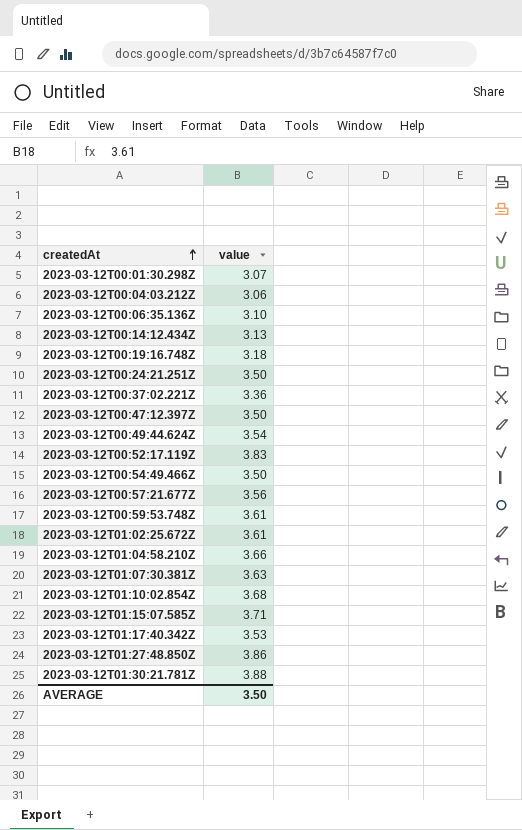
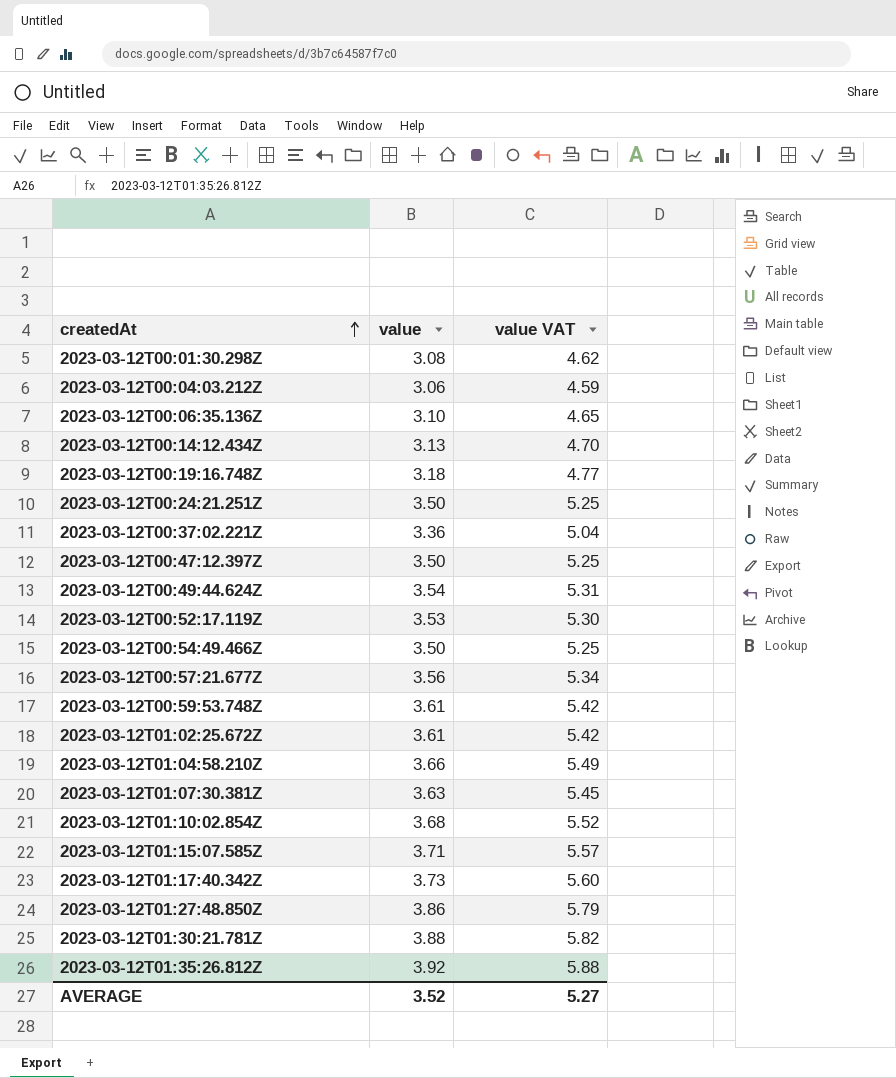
column value VAT | formula: none -> [value] * 1.5
2023-03-12T00:01:30.298Z | value: 3.07 -> 3.08
2023-03-12T00:52:17.119Z | value: 3.83 -> 3.53
2023-03-12T01:17:40.342Z | value: 3.53 -> 3.73
row 2023-03-12T01:35:26.812Z: none -> 3.92 | 5.88
AVERAGE | value: 3.50 -> 3.52

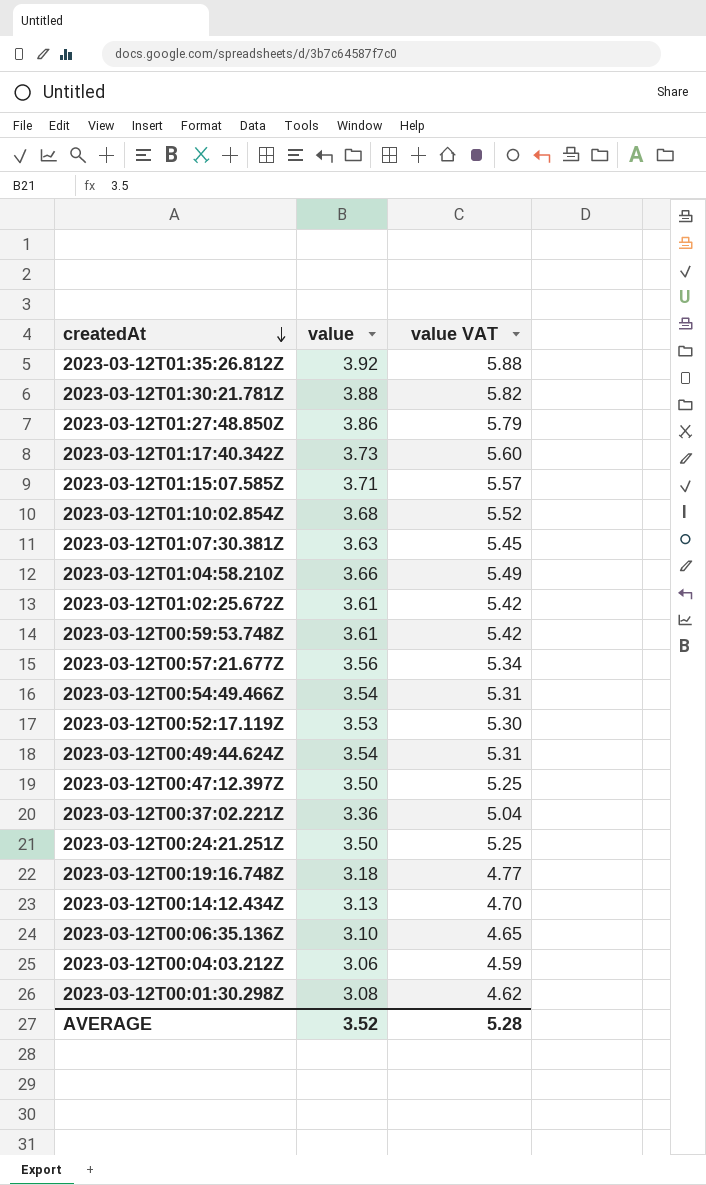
row order: createdAt ascending -> createdAt descending
2023-03-12T00:54:49.466Z | value: 3.50 -> 3.54
2023-03-12T00:54:49.466Z | value VAT: 5.25 -> 5.31
AVERAGE | value VAT: 5.27 -> 5.28

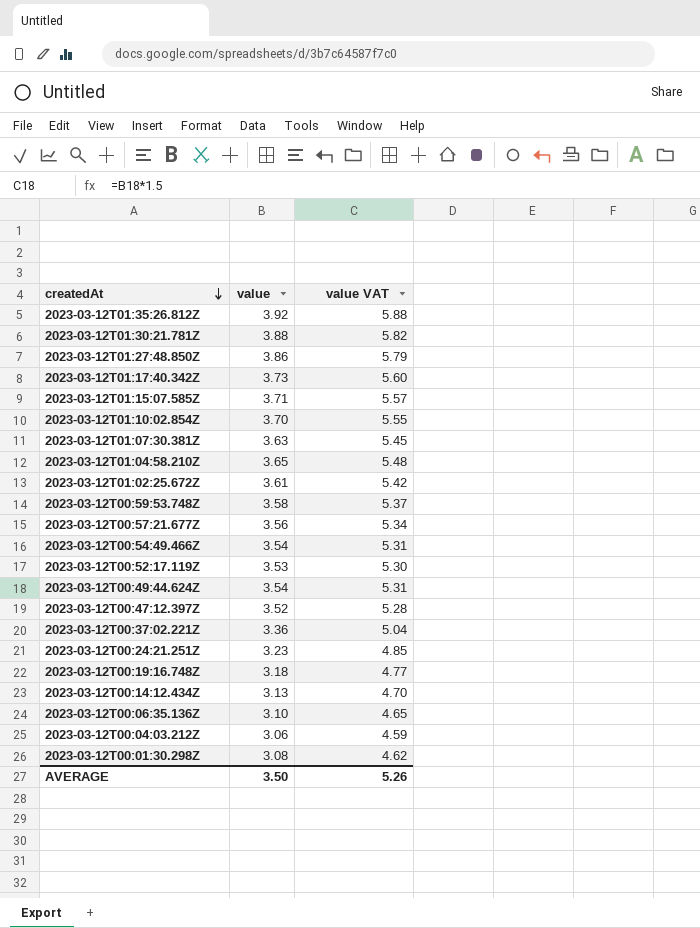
2023-03-12T01:10:02.854Z | value: 3.68 -> 3.70
2023-03-12T01:10:02.854Z | value VAT: 5.52 -> 5.55
2023-03-12T01:04:58.210Z | value: 3.66 -> 3.65
2023-03-12T01:04:58.210Z | value VAT: 5.49 -> 5.48
2023-03-12T00:59:53.748Z | value: 3.61 -> 3.58
2023-03-12T00:59:53.748Z | value VAT: 5.42 -> 5.37
2023-03-12T00:47:12.397Z | value: 3.50 -> 3.52
2023-03-12T00:47:12.397Z | value VAT: 5.25 -> 5.28
2023-03-12T00:24:21.251Z | value: 3.50 -> 3.23
2023-03-12T00:24:21.251Z | value VAT: 5.25 -> 4.85
AVERAGE | value: 3.52 -> 3.50
AVERAGE | value VAT: 5.28 -> 5.26

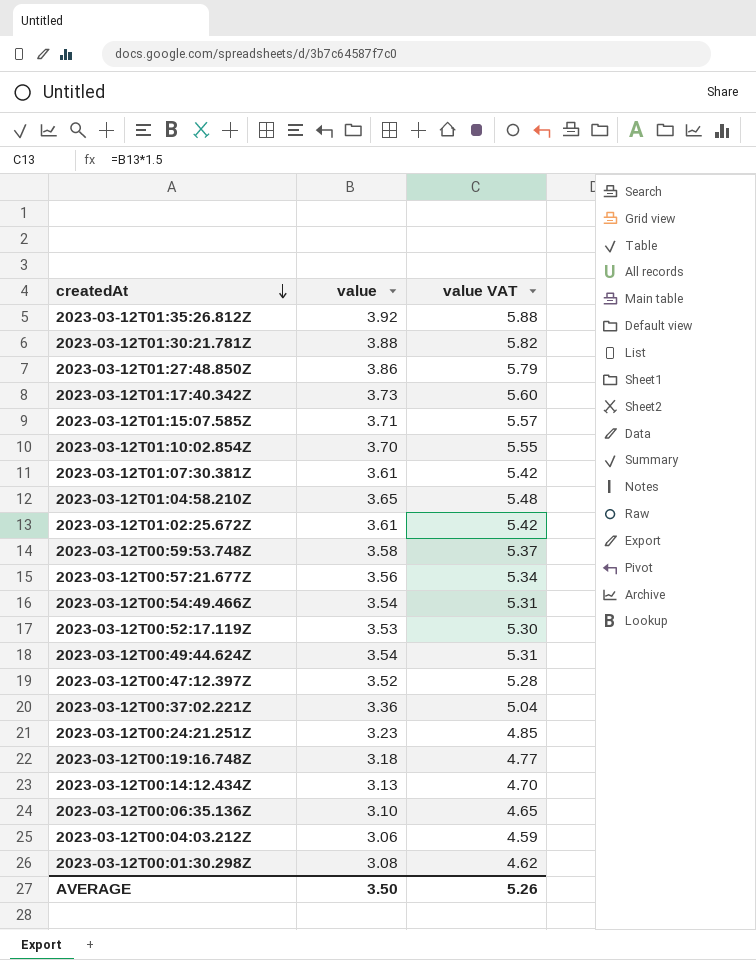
2023-03-12T01:07:30.381Z | value: 3.63 -> 3.61
2023-03-12T01:07:30.381Z | value VAT: 5.45 -> 5.42

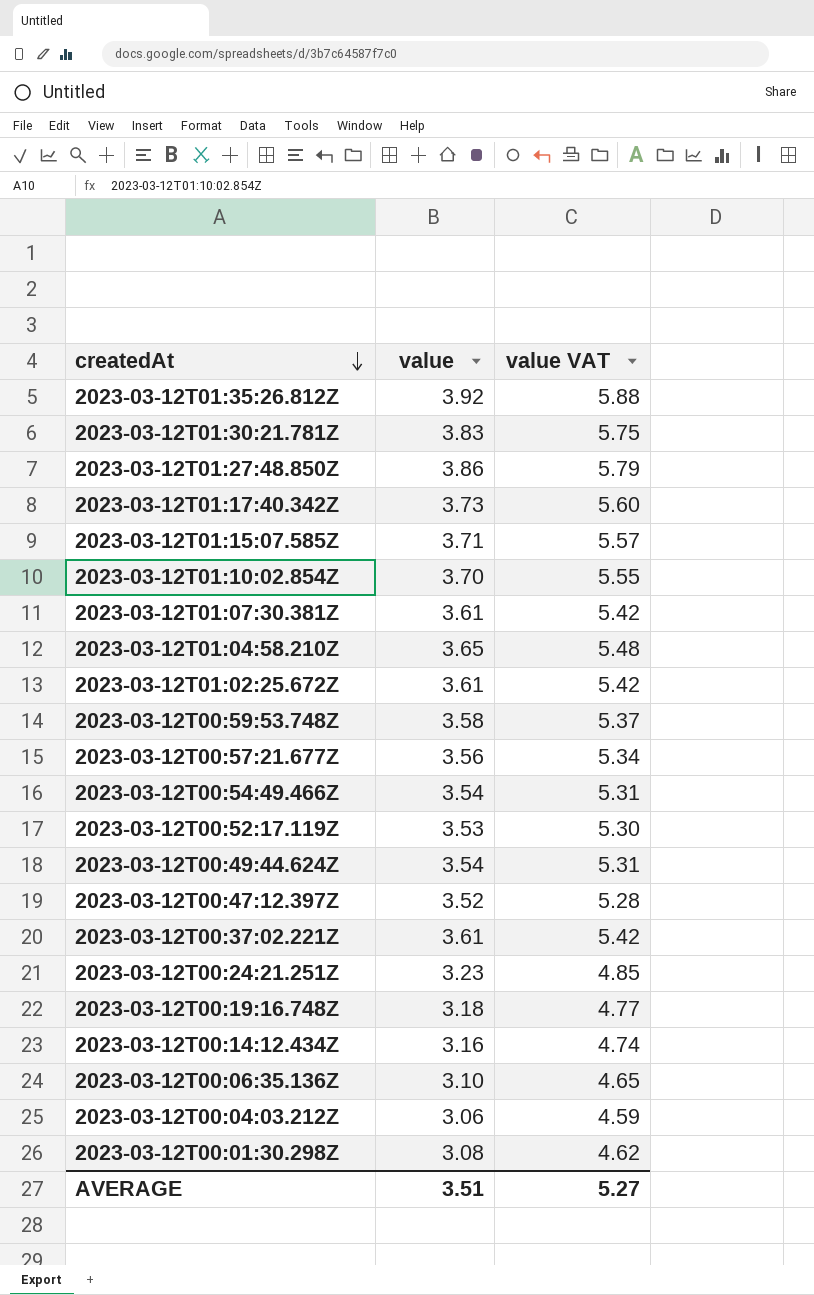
2023-03-12T01:30:21.781Z | value: 3.88 -> 3.83
2023-03-12T01:30:21.781Z | value VAT: 5.82 -> 5.75
2023-03-12T00:37:02.221Z | value: 3.36 -> 3.61
2023-03-12T00:37:02.221Z | value VAT: 5.04 -> 5.42
2023-03-12T00:14:12.434Z | value: 3.13 -> 3.16
2023-03-12T00:14:12.434Z | value VAT: 4.70 -> 4.74
AVERAGE | value: 3.50 -> 3.51
AVERAGE | value VAT: 5.26 -> 5.27

